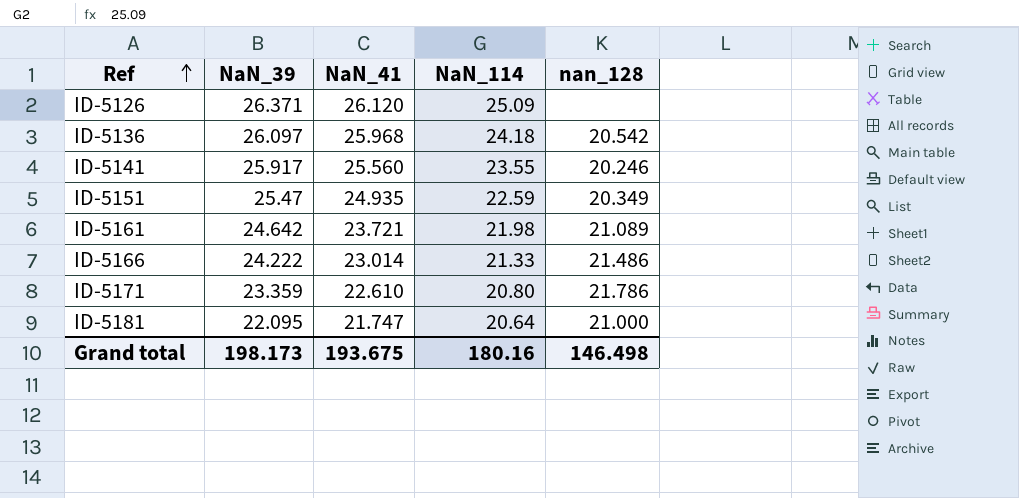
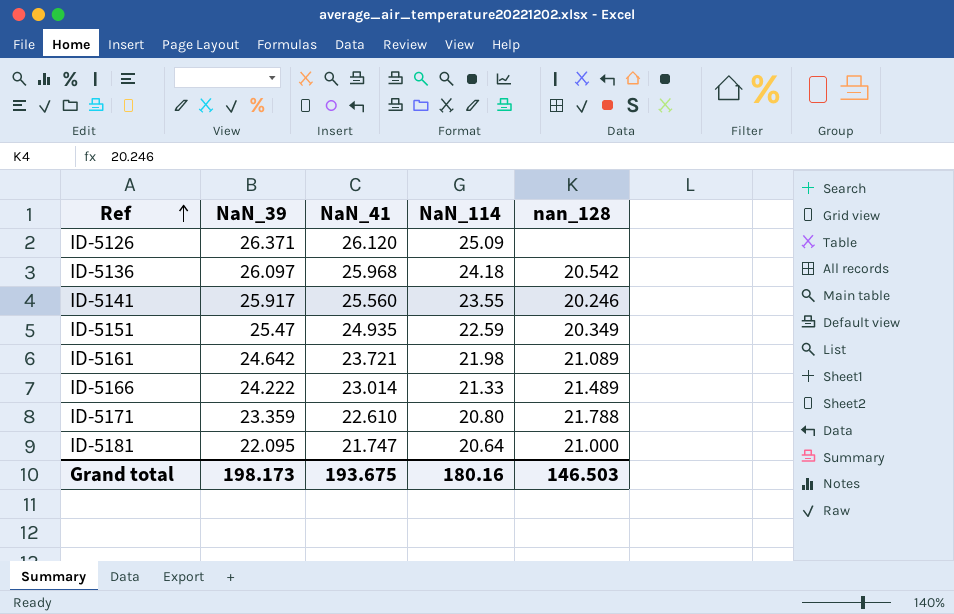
ID-5166 | nan_128: 21.486 -> 21.489
ID-5171 | nan_128: 21.786 -> 21.788
Grand total | nan_128: 146.498 -> 146.503

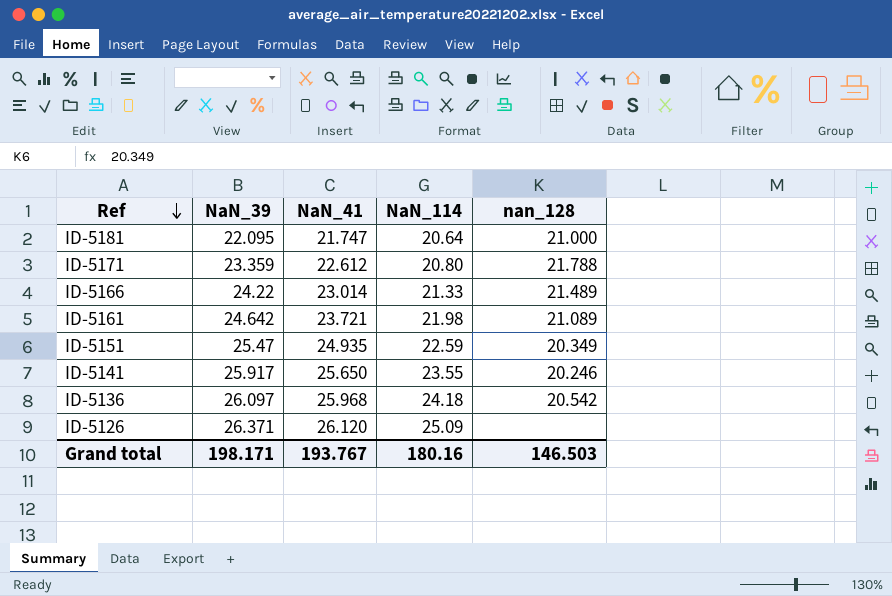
row order: Ref ascending -> Ref descending
ID-5171 | NaN_41: 22.610 -> 22.612
ID-5166 | NaN_39: 24.222 -> 24.22
ID-5141 | NaN_41: 25.560 -> 25.650
Grand total | NaN_39: 198.173 -> 198.171
Grand total | NaN_41: 193.675 -> 193.767

